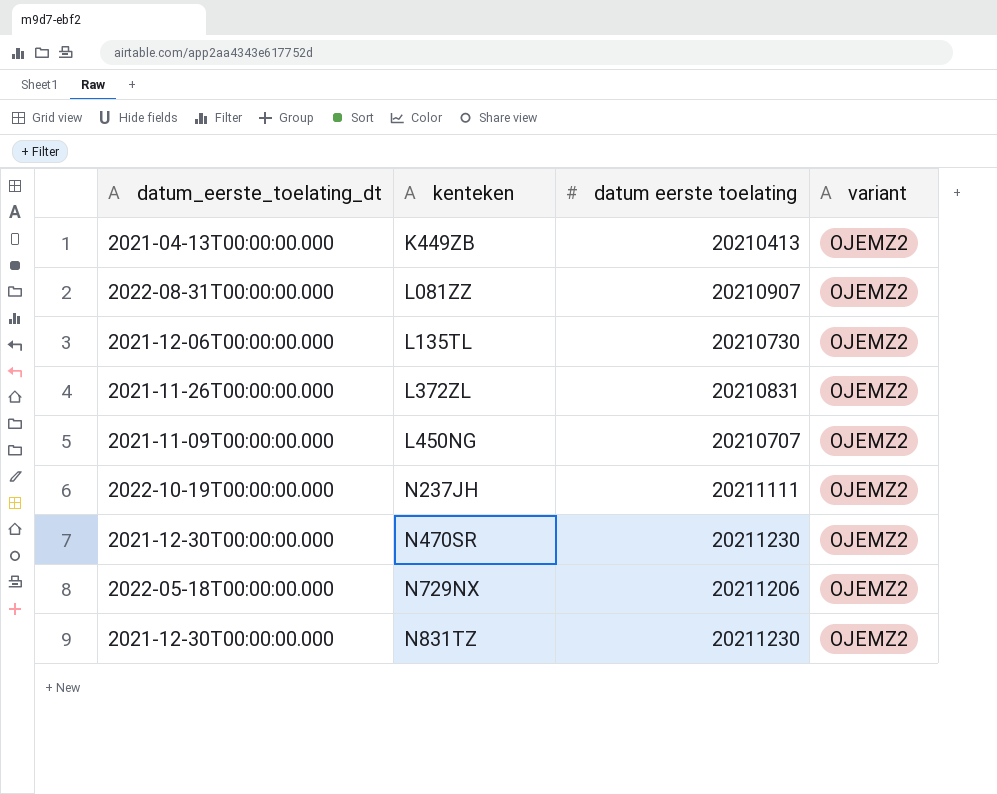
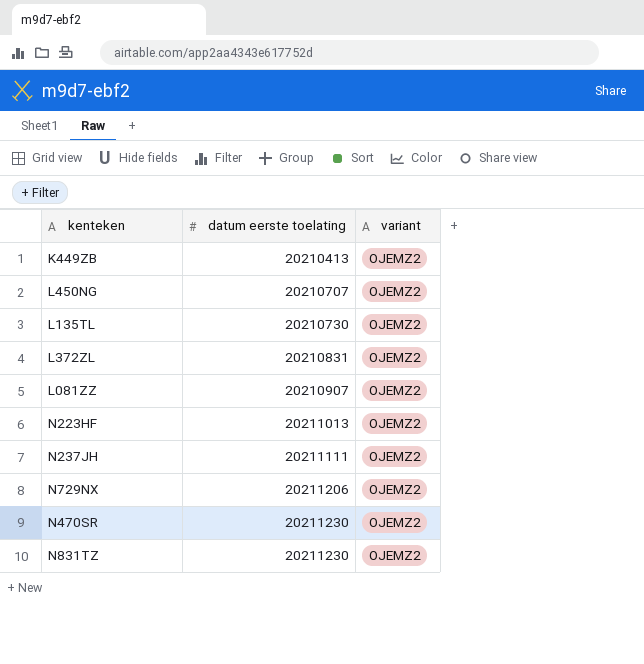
row order: kenteken ascending -> datum eerste toelating ascending
column datum_eerste_toelating_dt | position: 1 -> none
row N223HF: none -> 20211013 | OJEMZ2

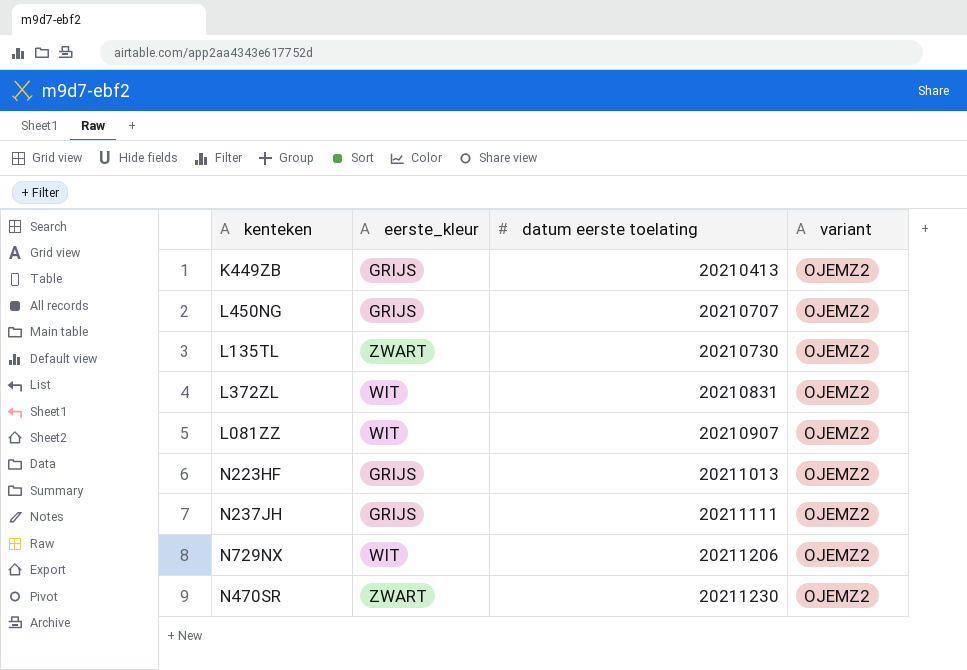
column eerste_kleur | position: none -> 2
row N831TZ: 20211230 | OJEMZ2 -> none

